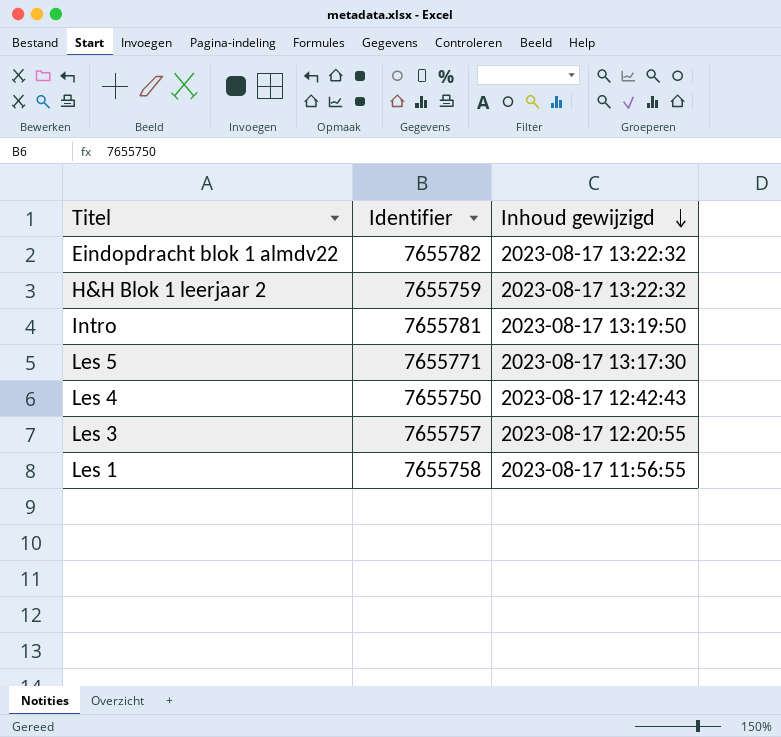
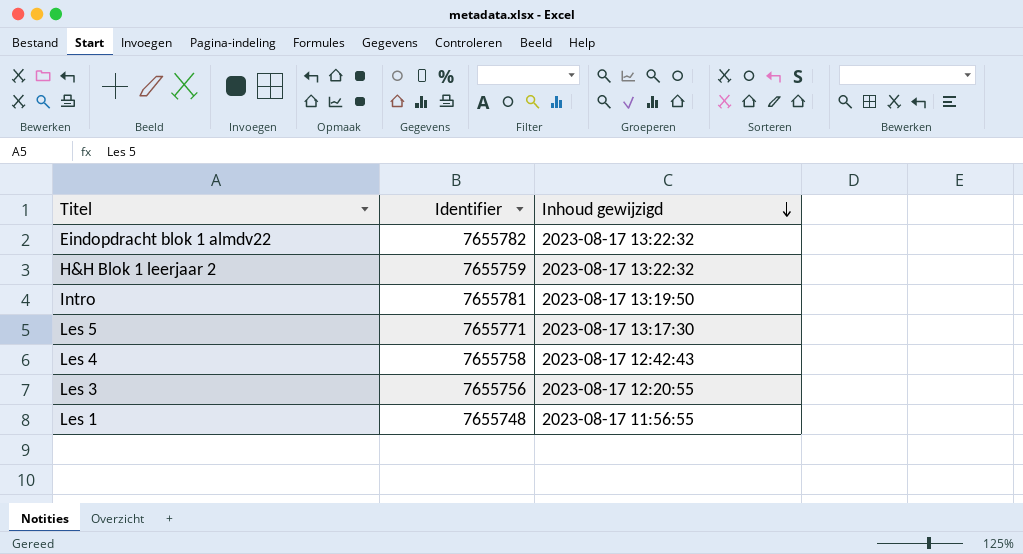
Les 4 | Identifier: 7655750 -> 7655758
Les 3 | Identifier: 7655757 -> 7655756
Les 1 | Identifier: 7655758 -> 7655748

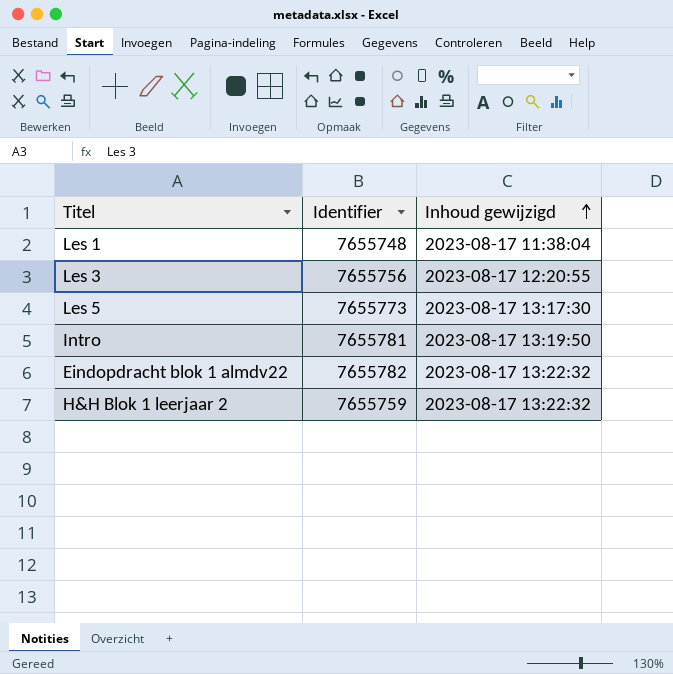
row order: Inhoud gewijzigd descending -> Inhoud gewijzigd ascending
row Les 4: 7655758 | 2023-08-17 12:42:43 -> none
Les 1 | Inhoud gewijzigd: 2023-08-17 11:56:55 -> 2023-08-17 11:38:04
Les 5 | Identifier: 7655771 -> 7655773

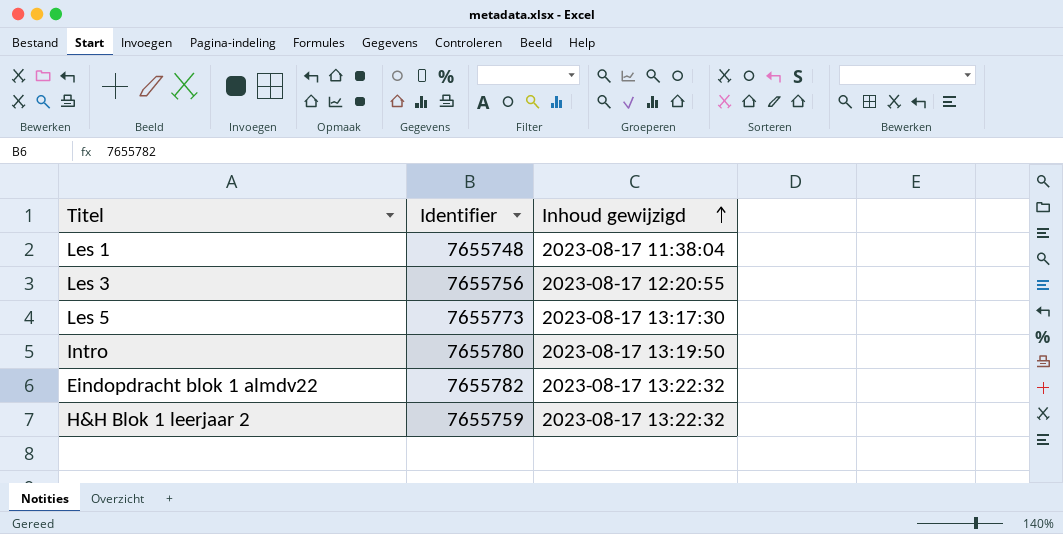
Intro | Identifier: 7655781 -> 7655780

